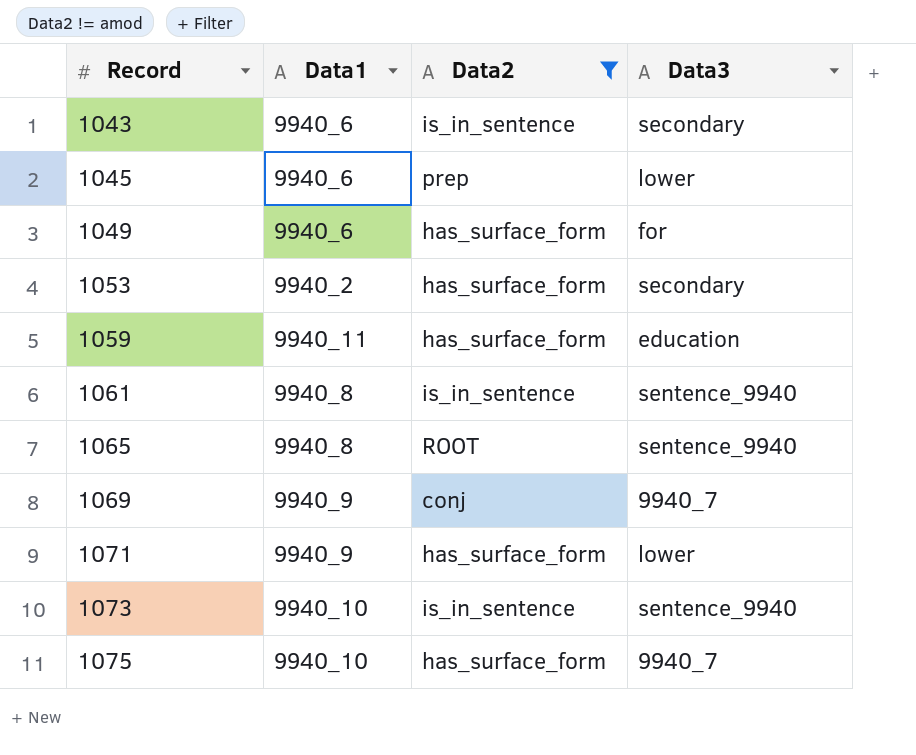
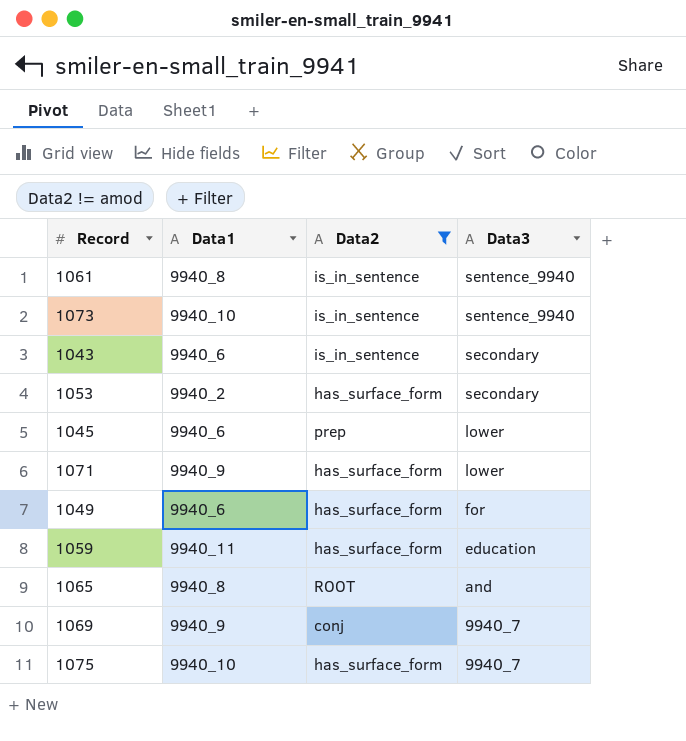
row order: Record ascending -> Data3 descending
1065 | Data3: sentence_9940 -> and

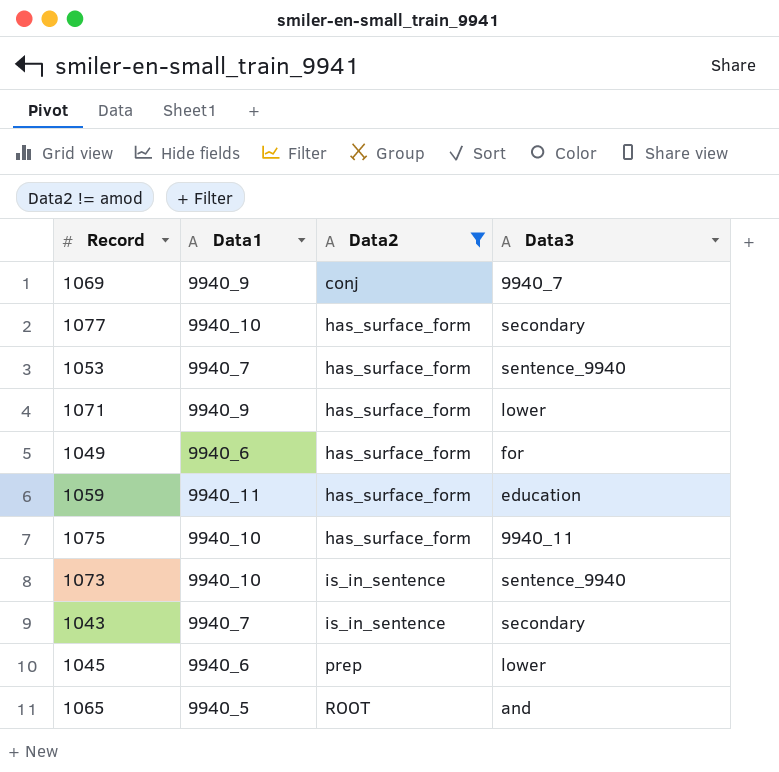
row order: Data3 descending -> Data2 ascending
row 1061: 9940_8 | is_in_sentence | sentence_9940 -> none
row 1077: none -> 9940_10 | has_surface_form | secondary
1053 | Data1: 9940_2 -> 9940_7
1053 | Data3: secondary -> sentence_9940
1075 | Data3: 9940_7 -> 9940_11
1043 | Data1: 9940_6 -> 9940_7
1065 | Data1: 9940_8 -> 9940_5

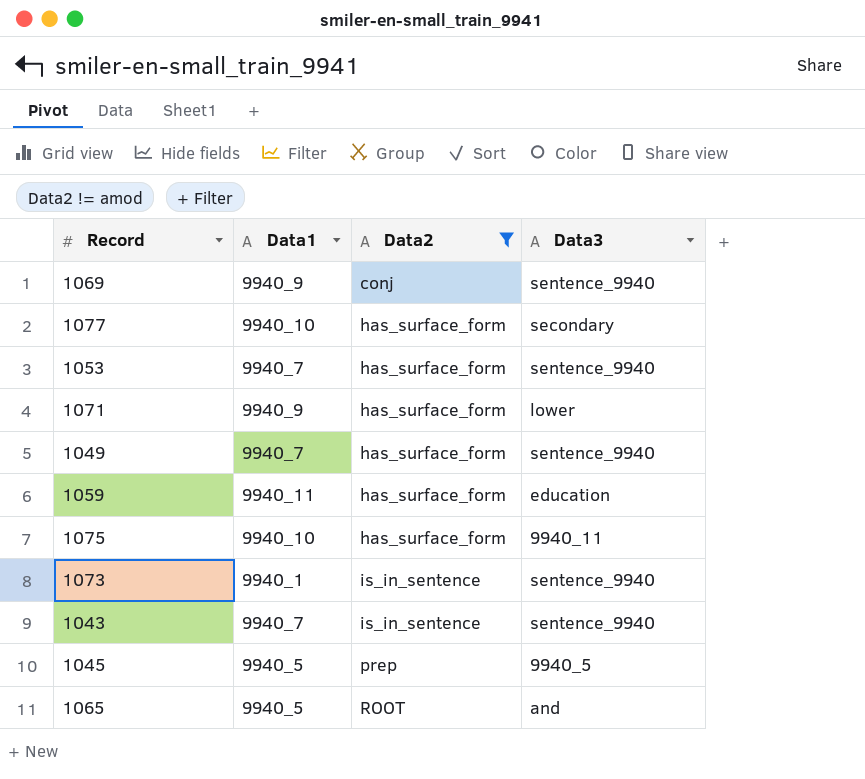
1069 | Data3: 9940_7 -> sentence_9940
1049 | Data1: 9940_6 -> 9940_7
1049 | Data3: for -> sentence_9940
1073 | Data1: 9940_10 -> 9940_1
1043 | Data3: secondary -> sentence_9940
1045 | Data1: 9940_6 -> 9940_5
1045 | Data3: lower -> 9940_5

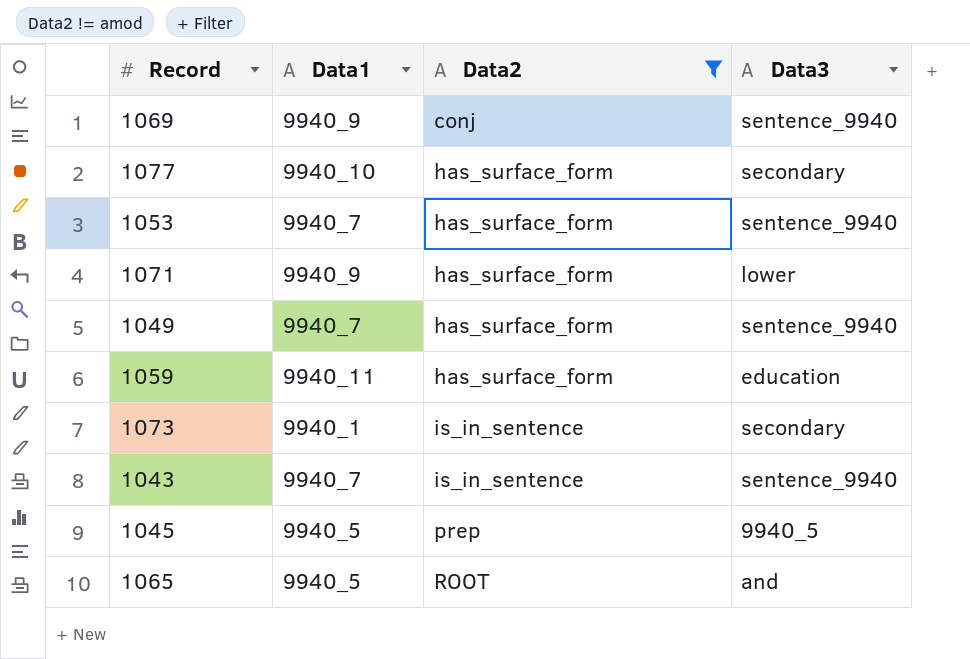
row 1075: 9940_10 | has_surface_form | 9940_11 -> none
1073 | Data3: sentence_9940 -> secondary

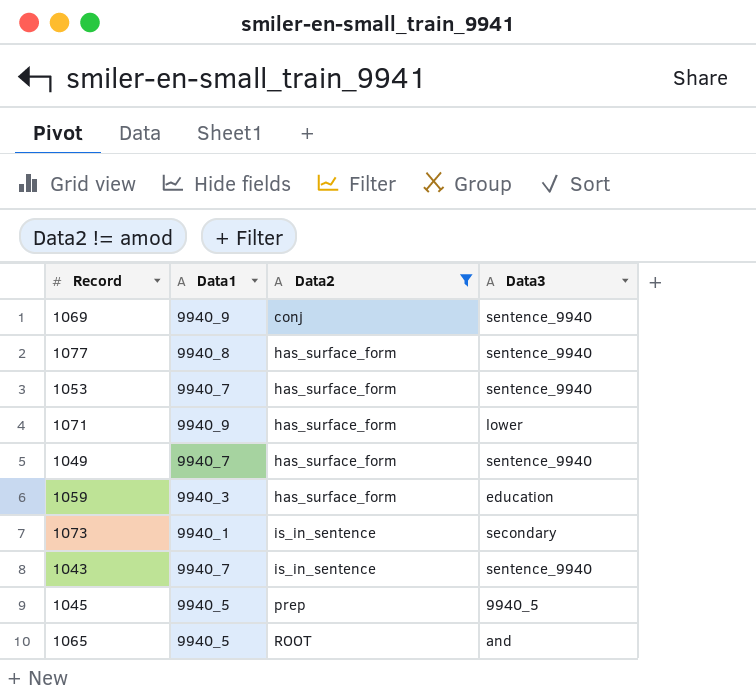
1077 | Data1: 9940_10 -> 9940_8
1077 | Data3: secondary -> sentence_9940
1059 | Data1: 9940_11 -> 9940_3

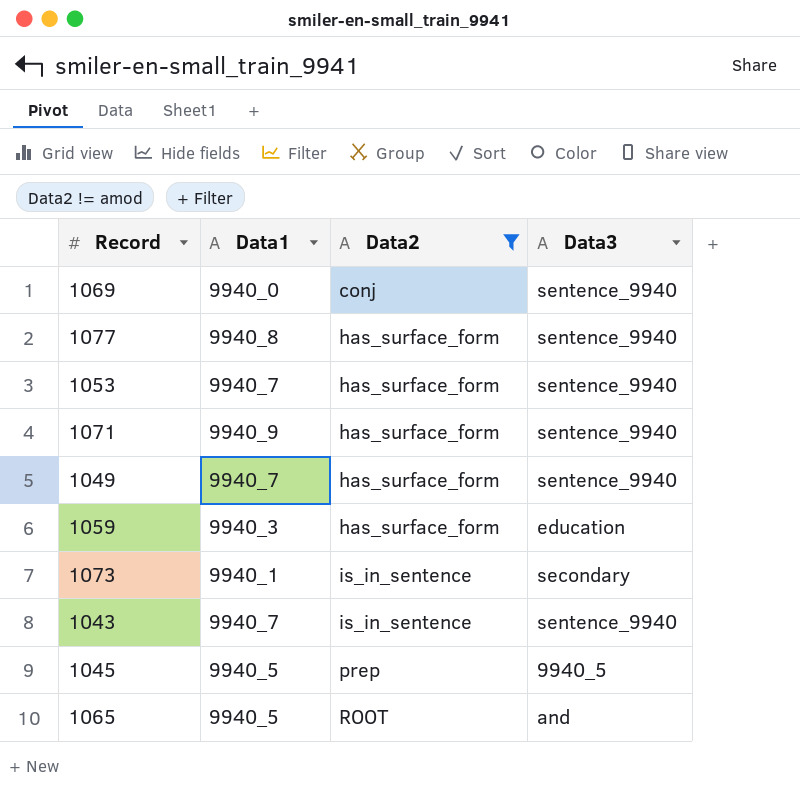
1069 | Data1: 9940_9 -> 9940_0
1071 | Data3: lower -> sentence_9940

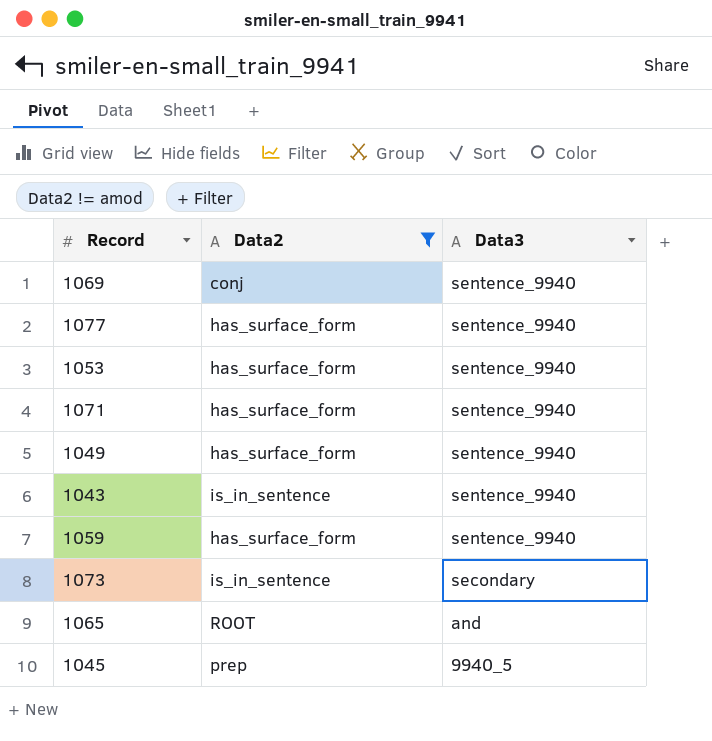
row order: Data2 ascending -> Data3 descending
column Data1 | position: 2 -> none
1059 | Data3: education -> sentence_9940

